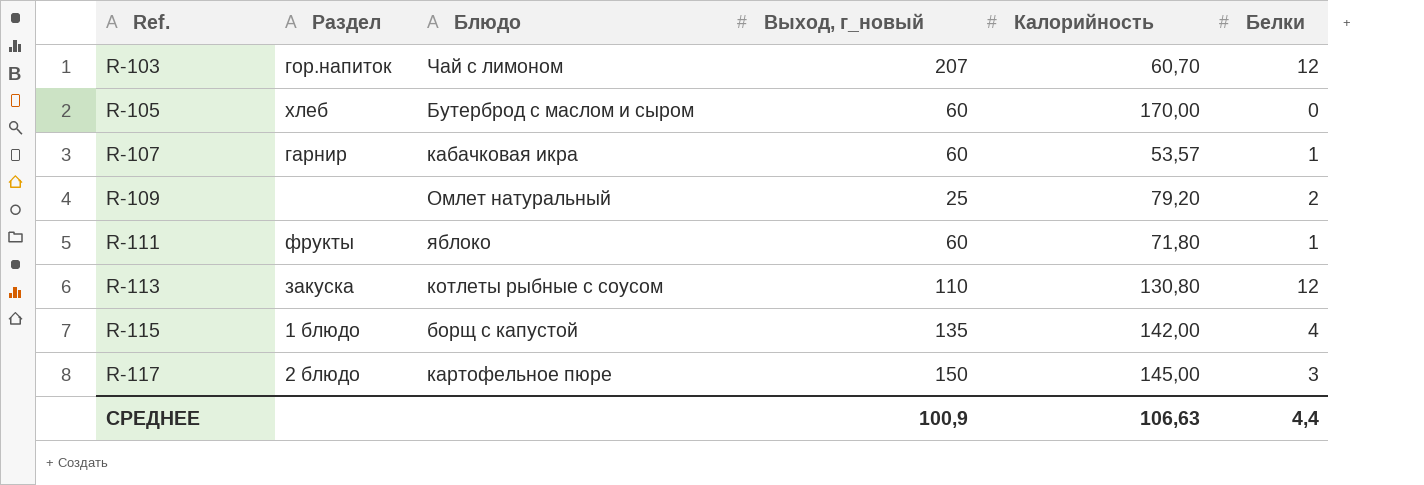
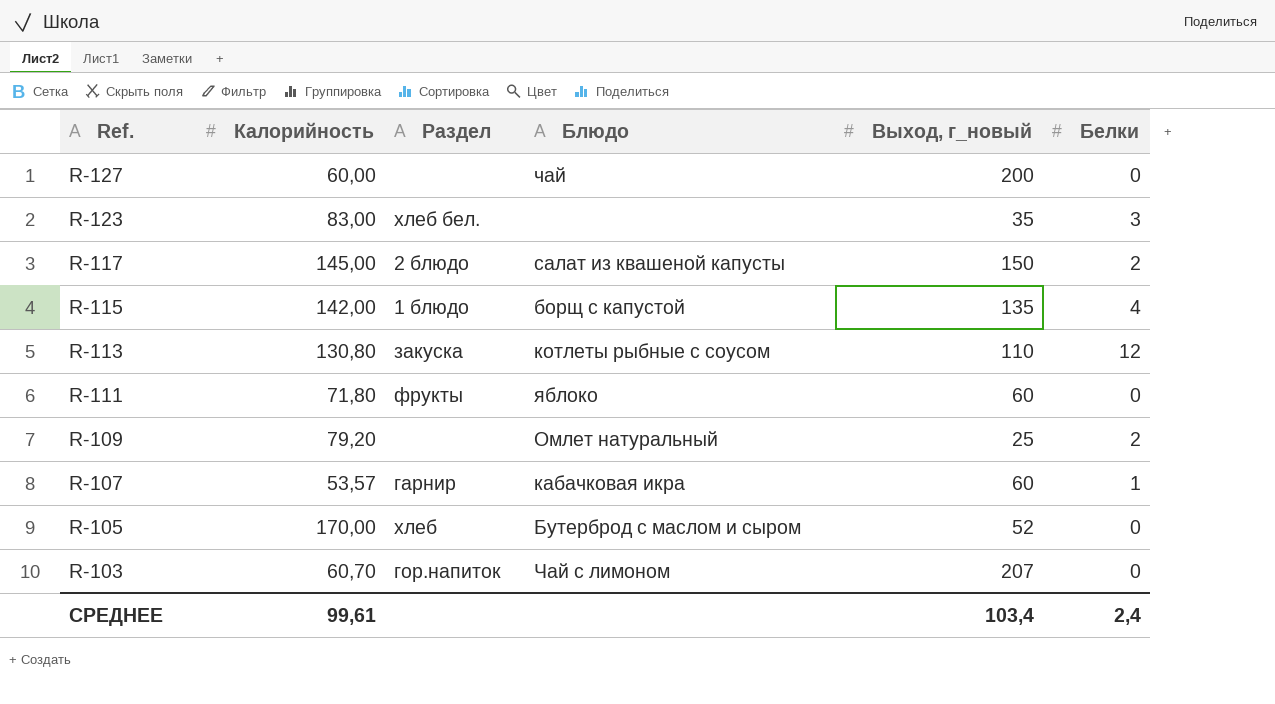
row order: Ref. ascending -> Ref. descending
column Калорийность | position: 5 -> 2
row R-127: none -> 60,00 | none | чай | 200 | 0
row R-123: none -> 83,00 | хлеб бел. | none | 35 | 3
R-117 | Блюдо: картофельное пюре -> салат из квашеной капусты
R-117 | Белки: 3 -> 2
R-111 | Белки: 1 -> 0
R-105 | Выход, г_новый: 60 -> 52
R-103 | Белки: 12 -> 0
СРЕДНЕЕ | Калорийность: 106,63 -> 99,61
СРЕДНЕЕ | Выход, г_новый: 100,9 -> 103,4
СРЕДНЕЕ | Белки: 4,4 -> 2,4

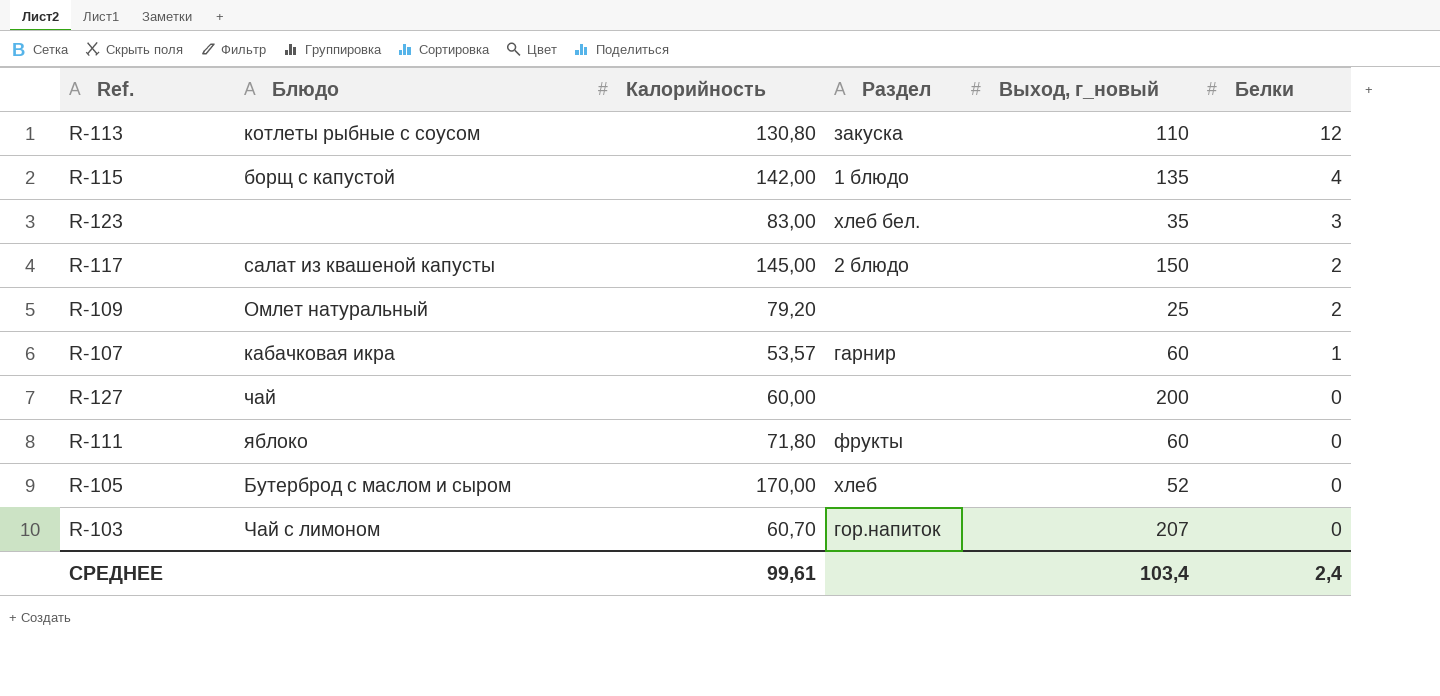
row order: Ref. descending -> Белки descending
column Блюдо | position: 4 -> 2

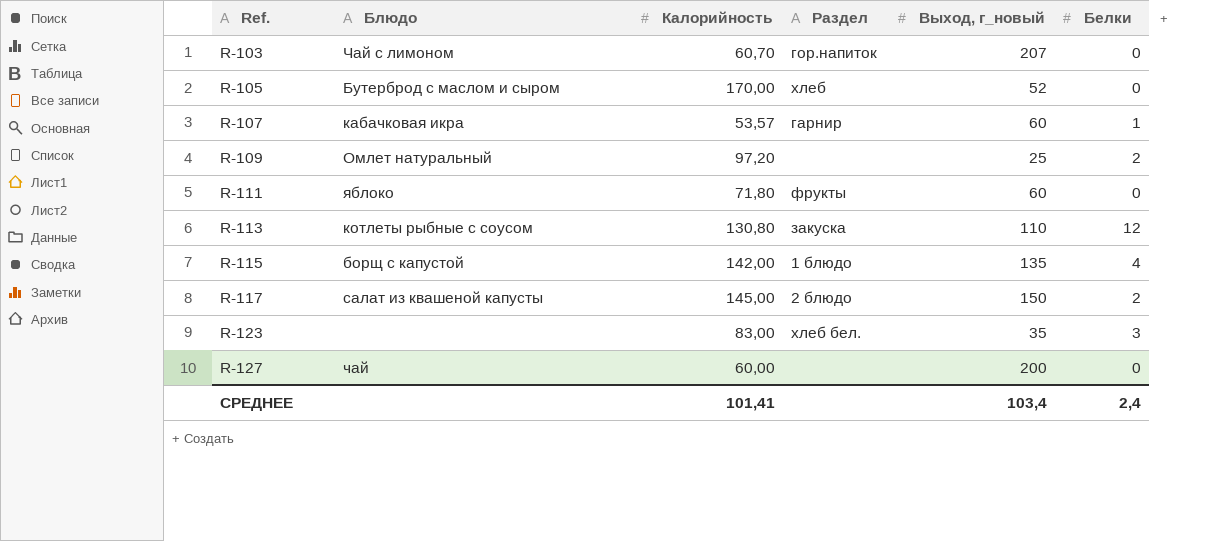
row order: Белки descending -> Ref. ascending
R-109 | Калорийность: 79,20 -> 97,20
СРЕДНЕЕ | Калорийность: 99,61 -> 101,41

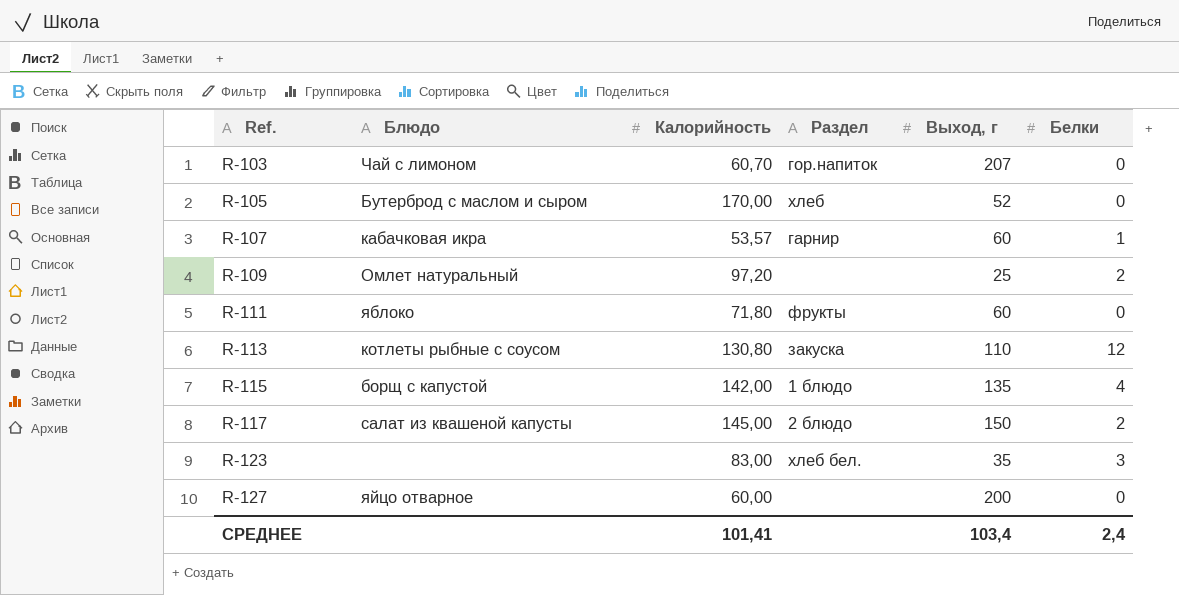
column name: Выход, г_новый -> Выход, г
R-127 | Блюдо: чай -> яйцо отварное

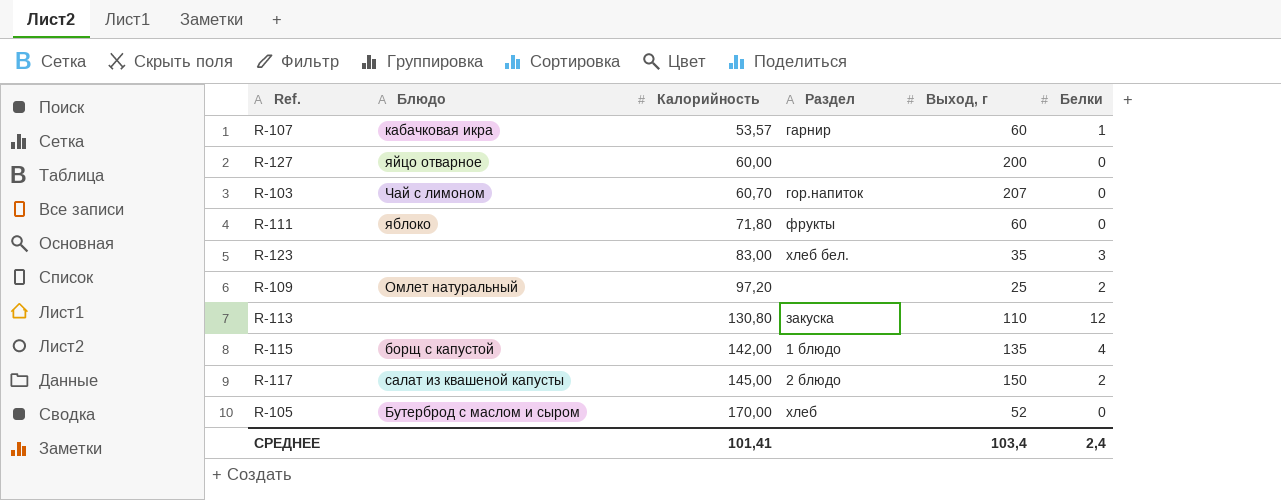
row order: Ref. ascending -> Калорийность ascending
R-113 | Блюдо: котлеты рыбные с соусом -> none

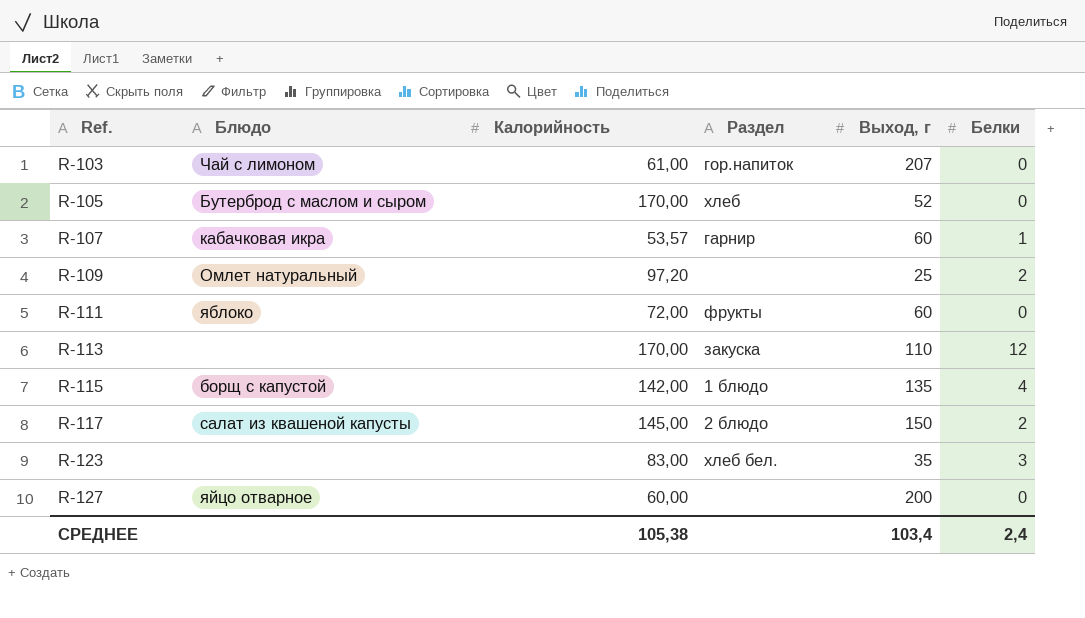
row order: Калорийность ascending -> Ref. ascending
R-103 | Калорийность: 60,70 -> 61,00
R-111 | Калорийность: 71,80 -> 72,00
R-113 | Калорийность: 130,80 -> 170,00
СРЕДНЕЕ | Калорийность: 101,41 -> 105,38

